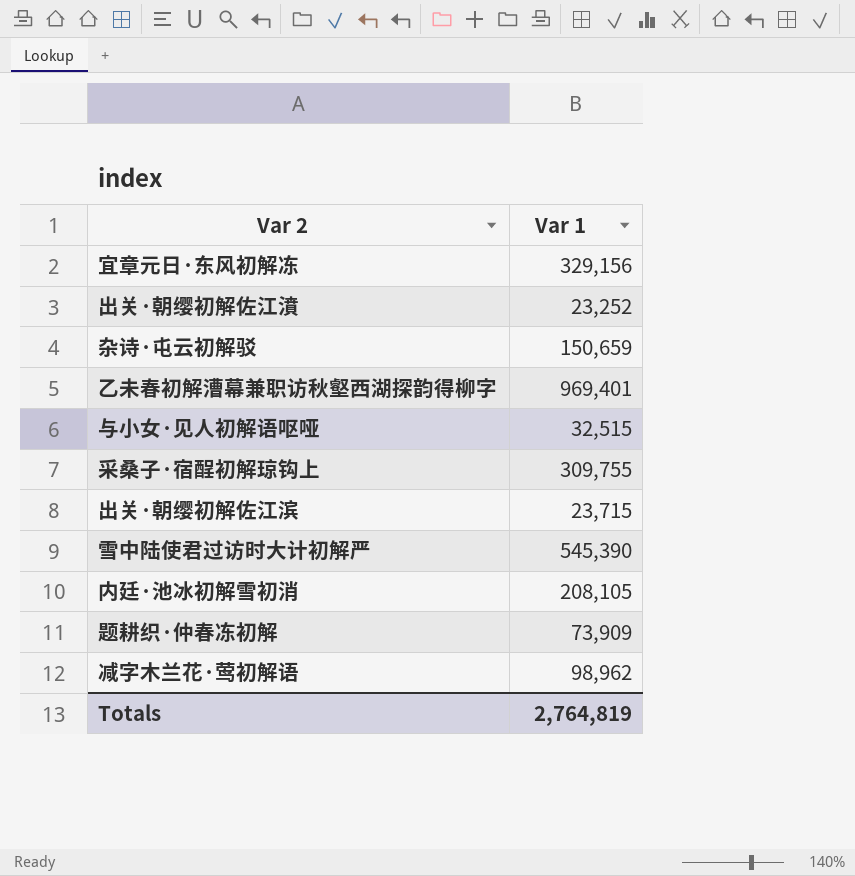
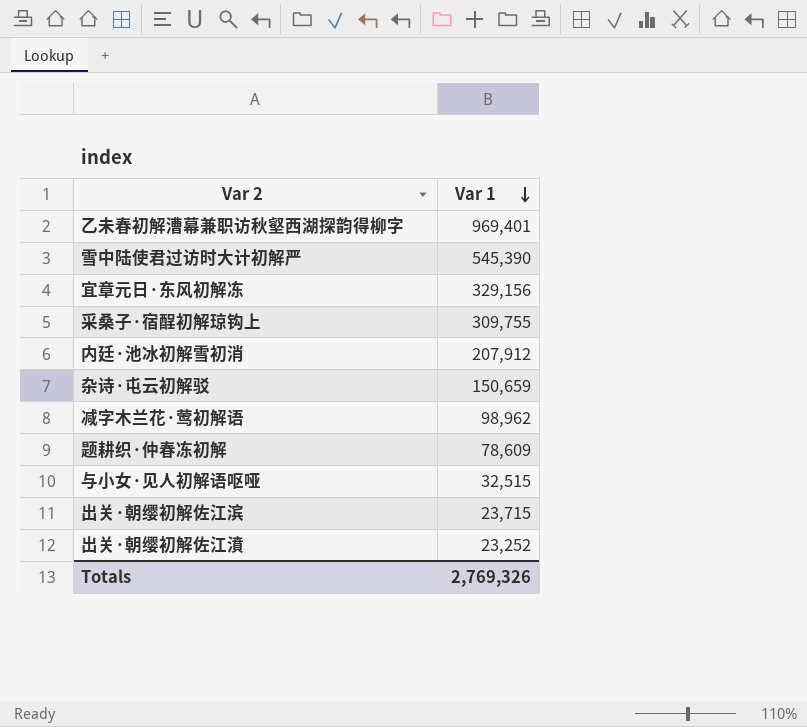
row order: none -> Var 1 descending
内廷·池冰初解雪初消 | Var 1: 208,105 -> 207,912
题耕织·仲春冻初解 | Var 1: 73,909 -> 78,609
Totals | Var 1: 2,764,819 -> 2,769,326

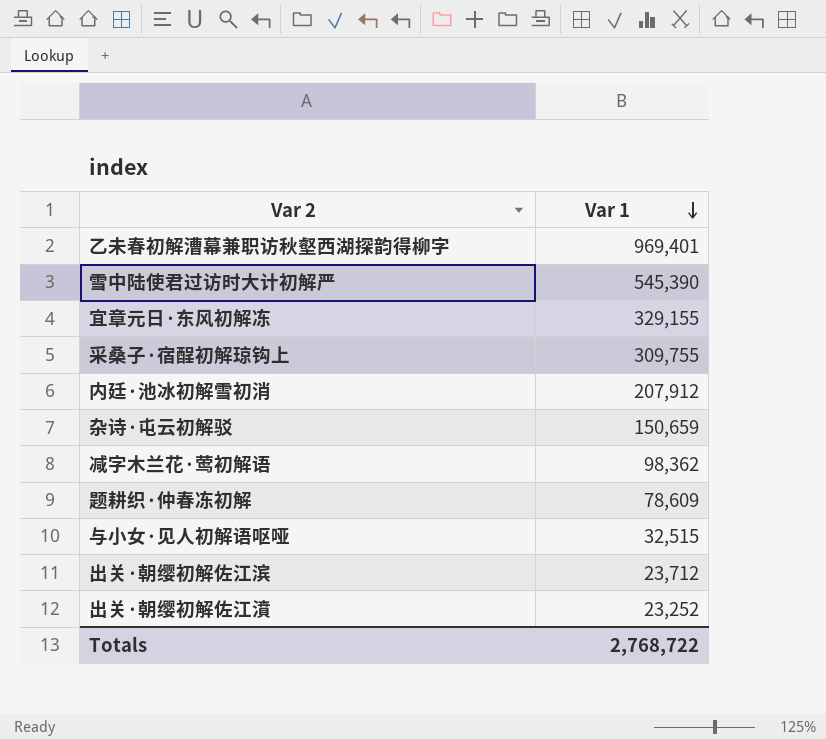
宜章元日·东风初解冻 | Var 1: 329,156 -> 329,155
减字木兰花·莺初解语 | Var 1: 98,962 -> 98,362
出关·朝缨初解佐江滨 | Var 1: 23,715 -> 23,712
Totals | Var 1: 2,769,326 -> 2,768,722

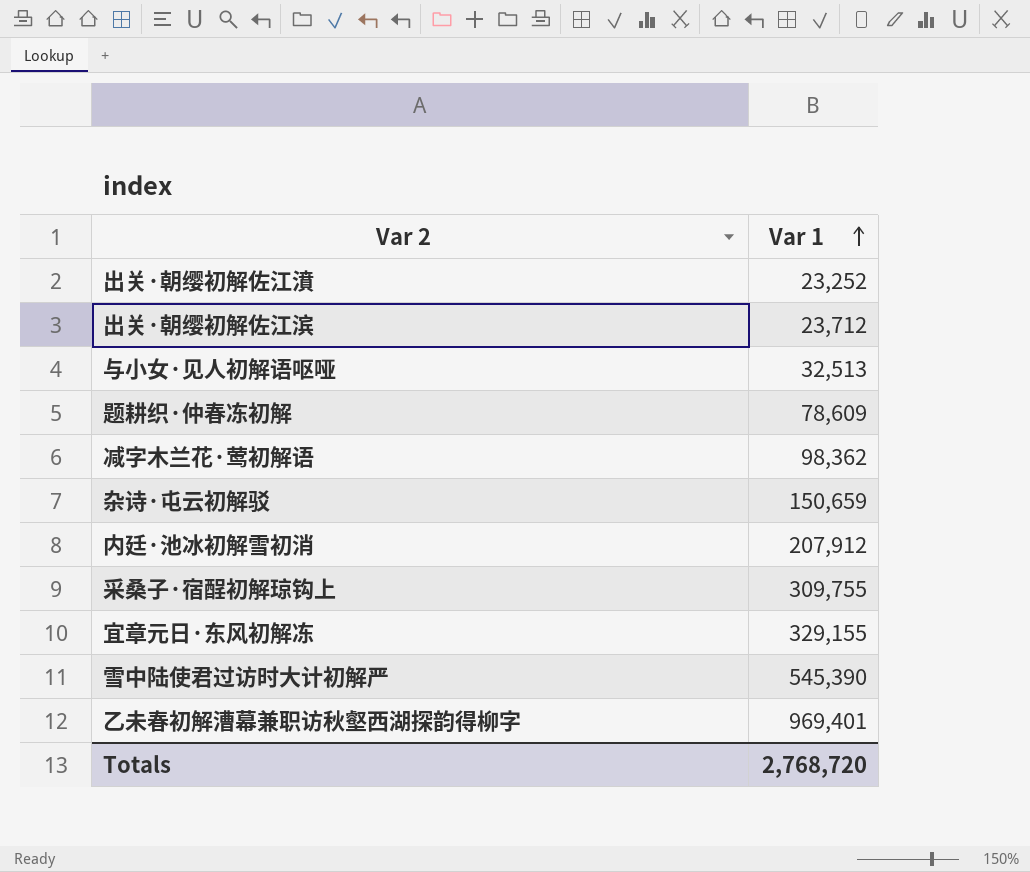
row order: Var 1 descending -> Var 1 ascending
与小女·见人初解语呕哑 | Var 1: 32,515 -> 32,513
Totals | Var 1: 2,768,722 -> 2,768,720

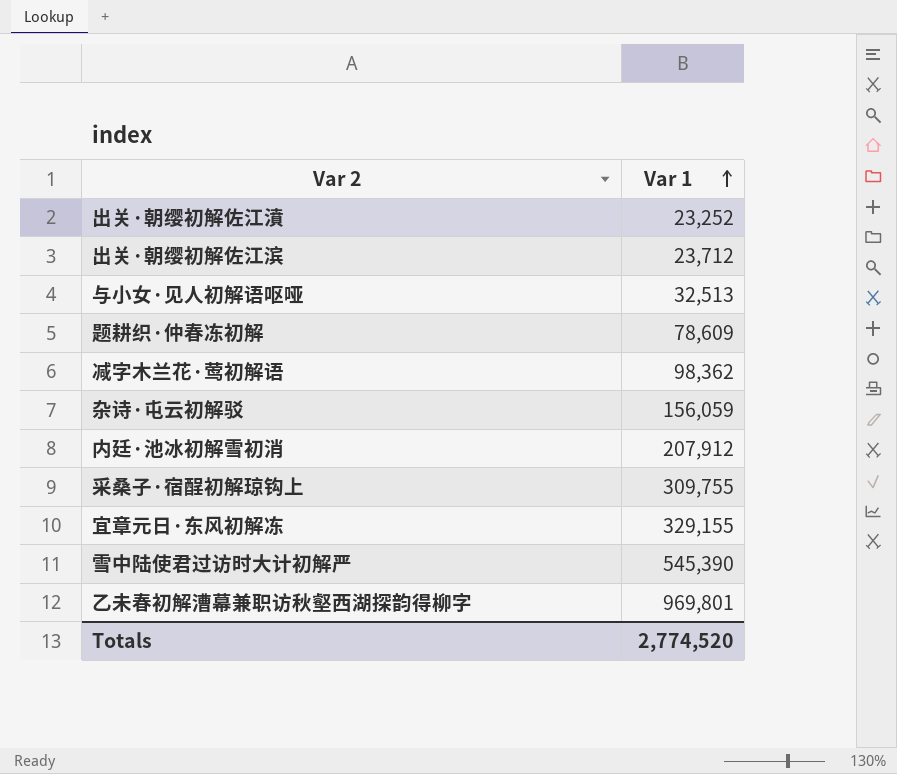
杂诗·屯云初解驳 | Var 1: 150,659 -> 156,059
乙未春初解漕幕兼职访秋壑西湖探韵得柳字 | Var 1: 969,401 -> 969,801
Totals | Var 1: 2,768,720 -> 2,774,520

